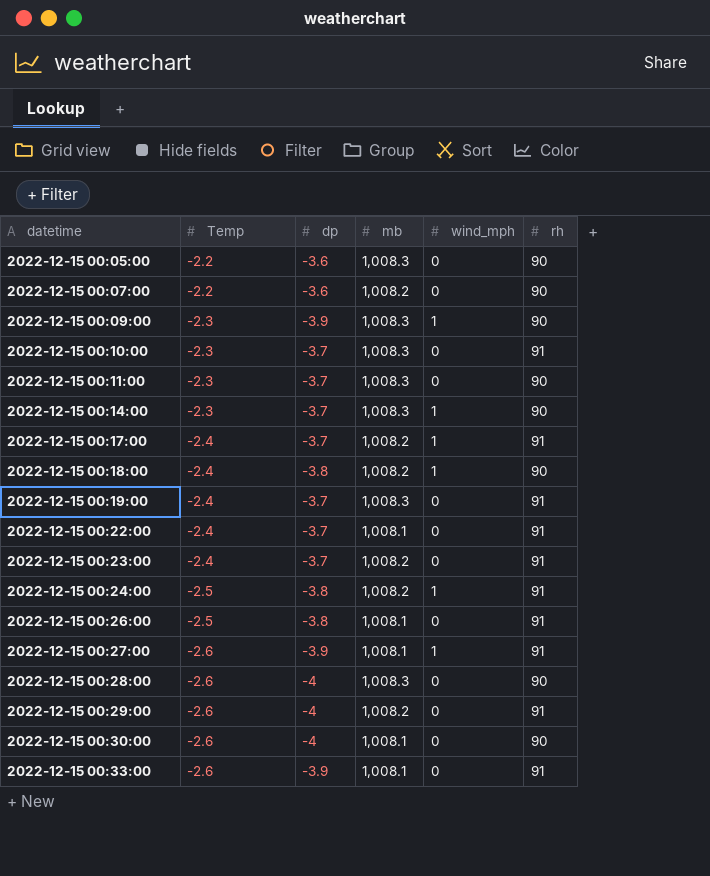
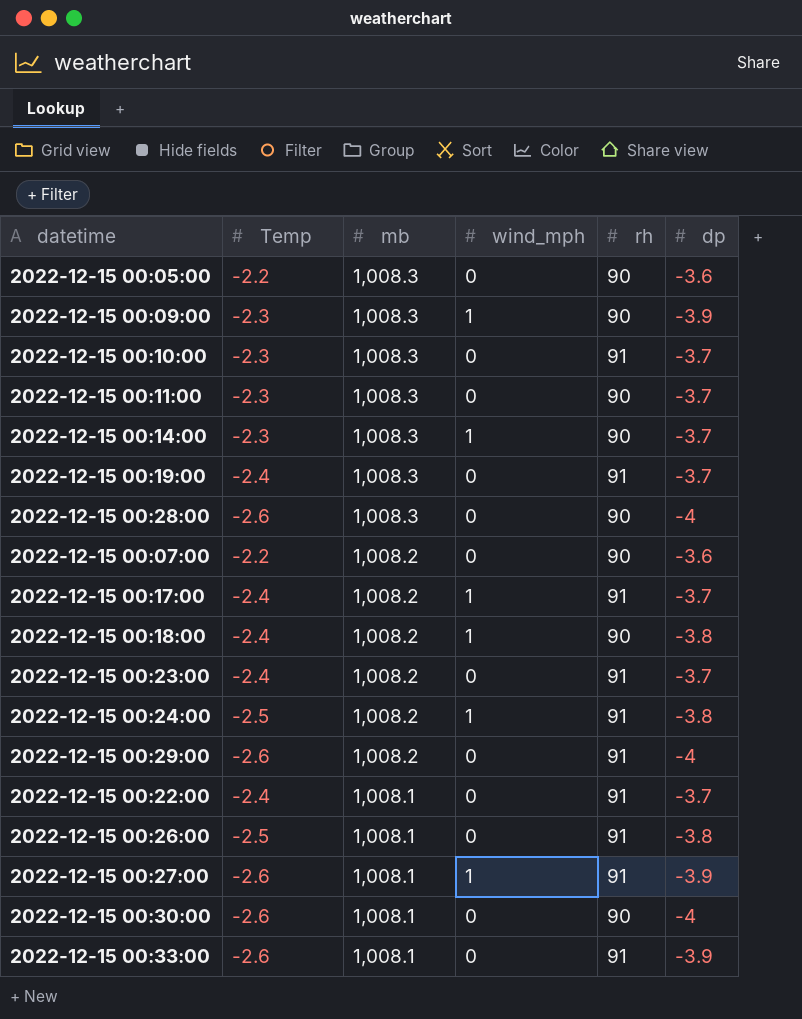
row order: datetime ascending -> mb descending
column dp | position: 3 -> 6

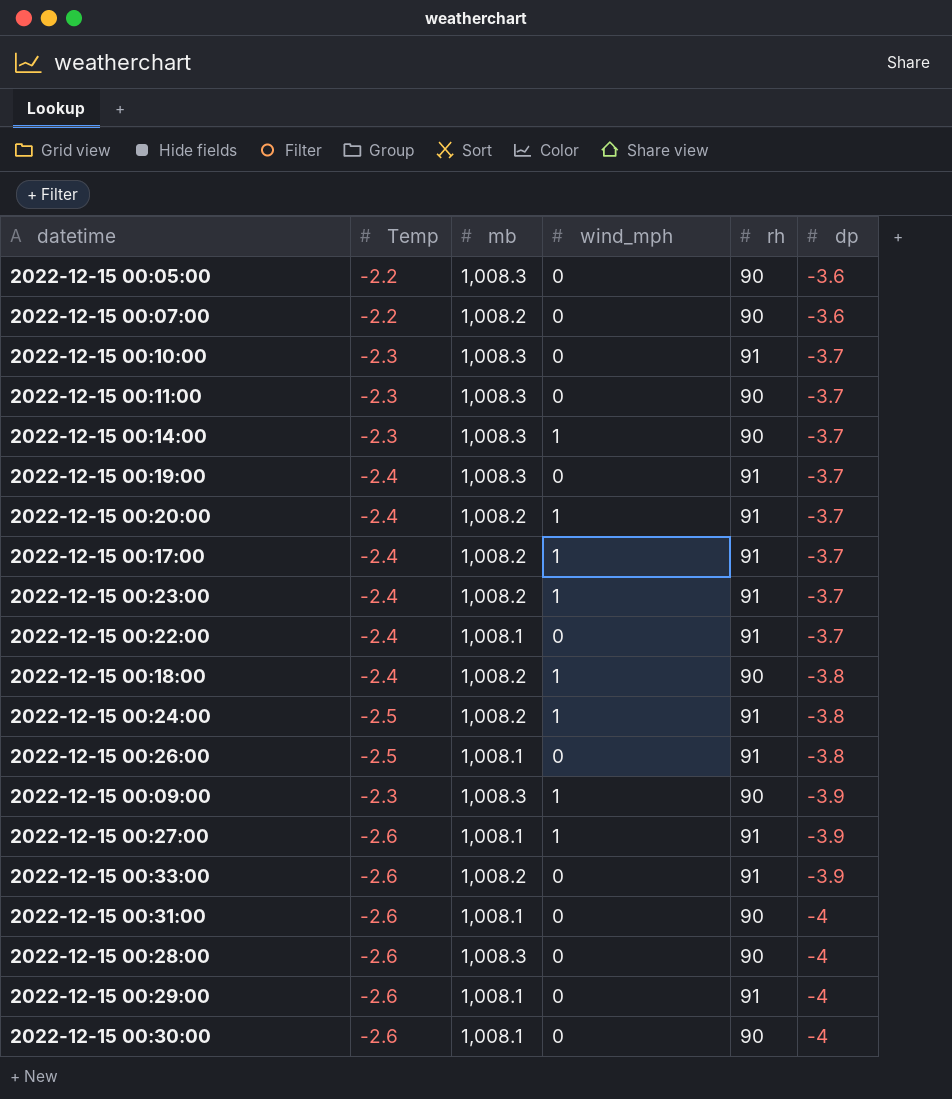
row order: mb descending -> dp descending
row 2022-12-15 00:20:00: none -> -2.4 | 1,008.2 | 1 | 91 | -3.7
2022-12-15 00:23:00 | wind_mph: 0 -> 1
2022-12-15 00:33:00 | mb: 1,008.1 -> 1,008.2
row 2022-12-15 00:31:00: none -> -2.6 | 1,008.1 | 0 | 90 | -4
2022-12-15 00:29:00 | mb: 1,008.2 -> 1,008.1

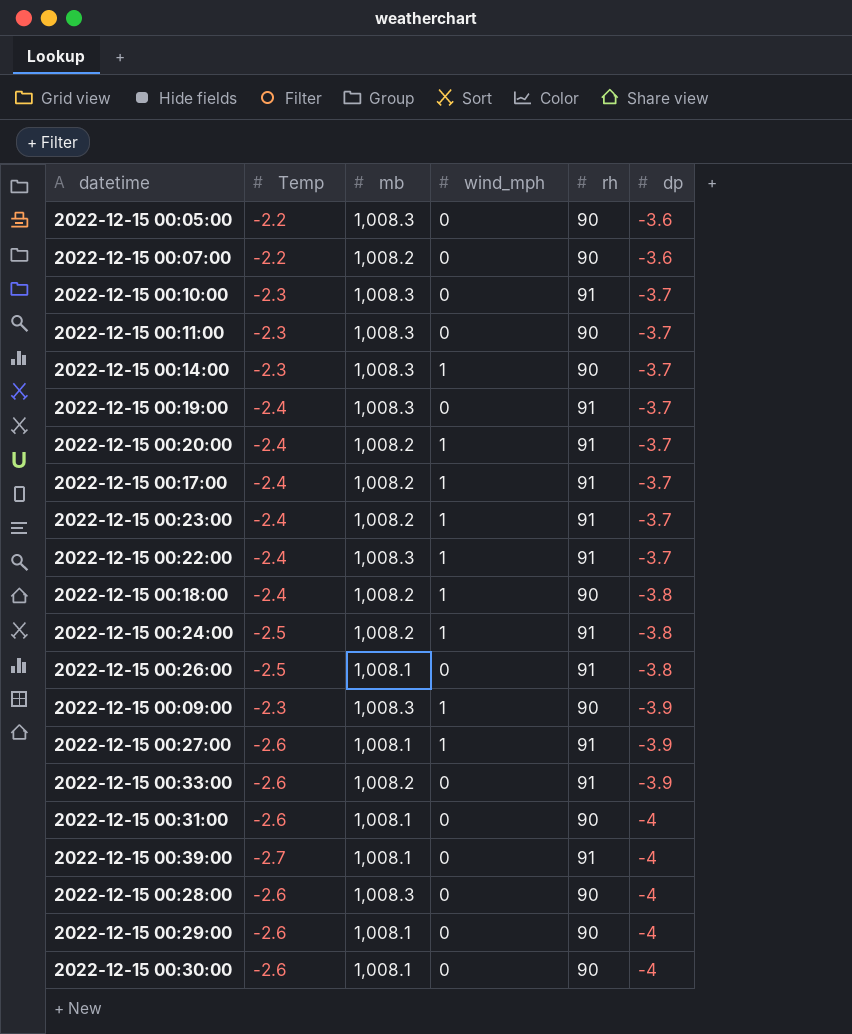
2022-12-15 00:22:00 | mb: 1,008.1 -> 1,008.3
2022-12-15 00:22:00 | wind_mph: 0 -> 1
row 2022-12-15 00:39:00: none -> -2.7 | 1,008.1 | 0 | 91 | -4
2022-12-15 00:29:00 | rh: 91 -> 90

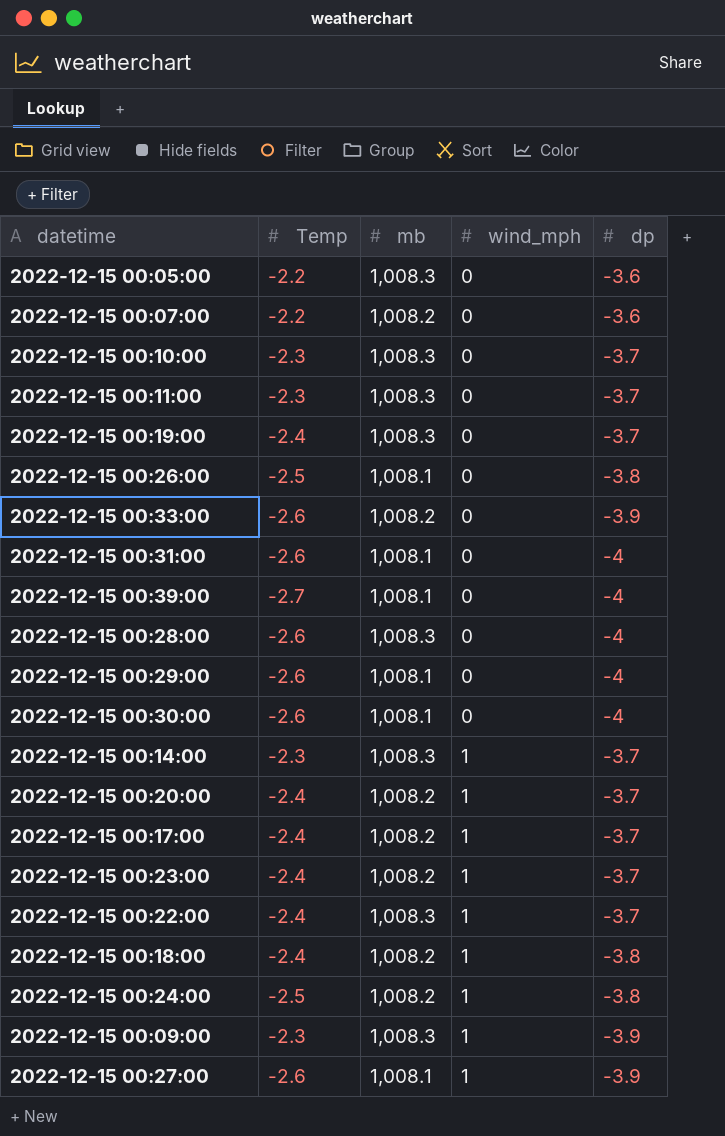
row order: dp descending -> wind_mph ascending
column rh | position: 5 -> none

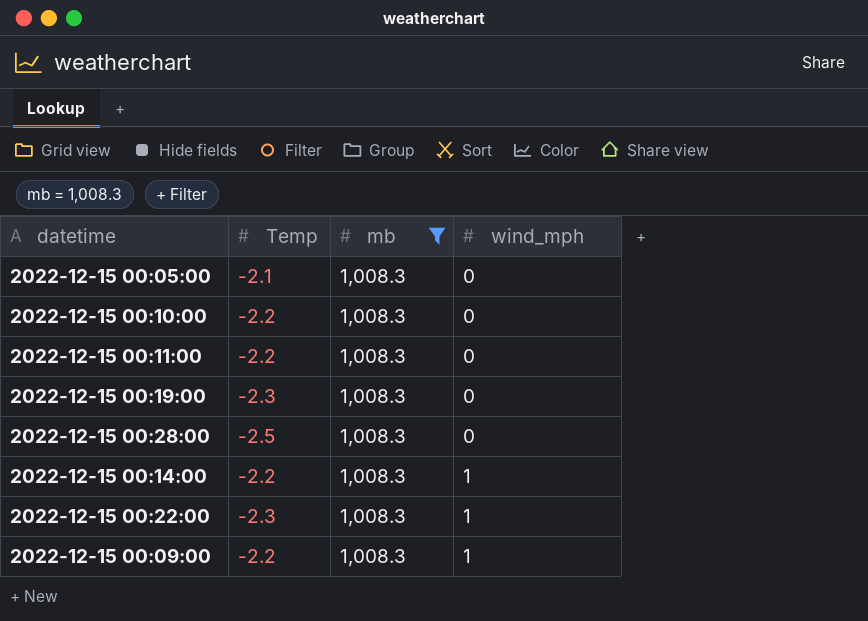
filter: none -> mb = 1,008.3
column dp | position: 5 -> none
2022-12-15 00:05:00 | Temp: -2.2 -> -2.1
2022-12-15 00:10:00 | Temp: -2.3 -> -2.2
2022-12-15 00:11:00 | Temp: -2.3 -> -2.2
2022-12-15 00:19:00 | Temp: -2.4 -> -2.3
2022-12-15 00:28:00 | Temp: -2.6 -> -2.5
2022-12-15 00:14:00 | Temp: -2.3 -> -2.2
2022-12-15 00:22:00 | Temp: -2.4 -> -2.3
2022-12-15 00:09:00 | Temp: -2.3 -> -2.2

